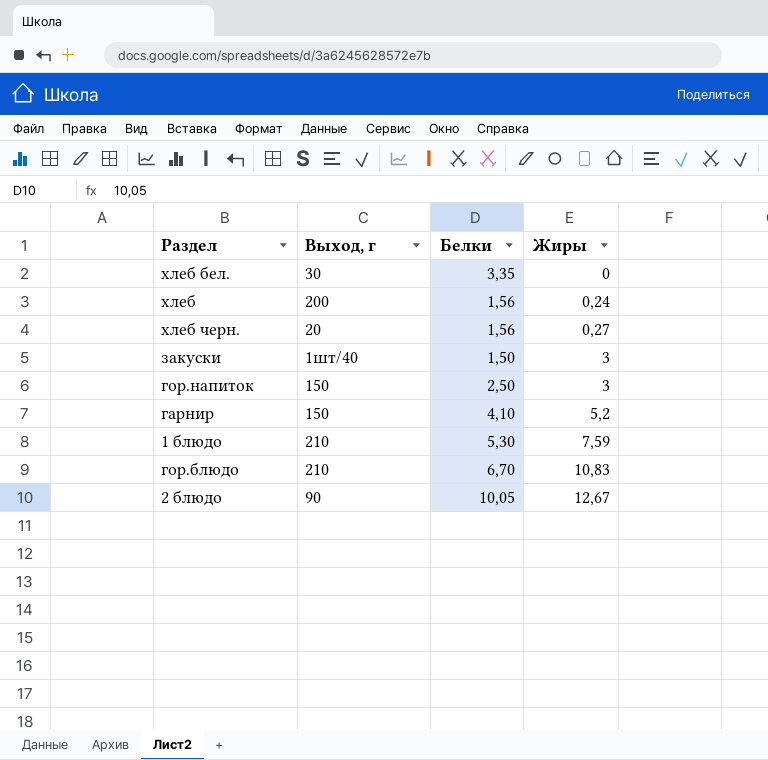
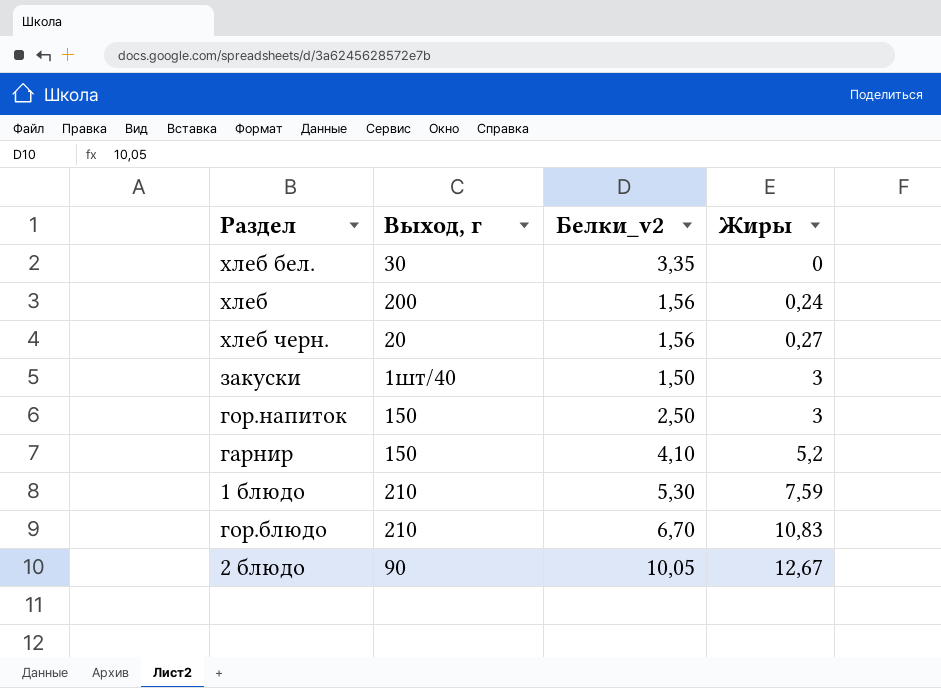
column name: Белки -> Белки_v2

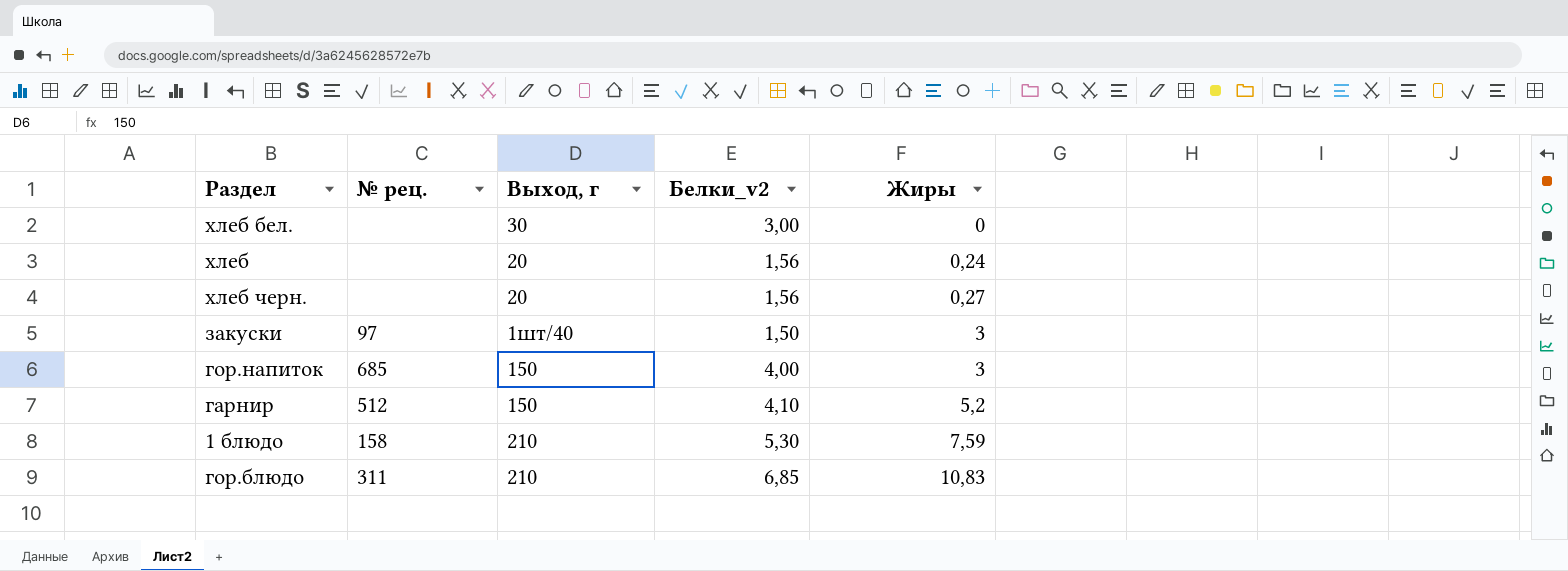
column № рец. | position: none -> 2
row 2 блюдо: 90 | 10,05 | 12,67 -> none
хлеб бел. | Белки_v2: 3,35 -> 3,00
хлеб | Выход, г: 200 -> 20
гор.напиток | Белки_v2: 2,50 -> 4,00
гор.блюдо | Белки_v2: 6,70 -> 6,85

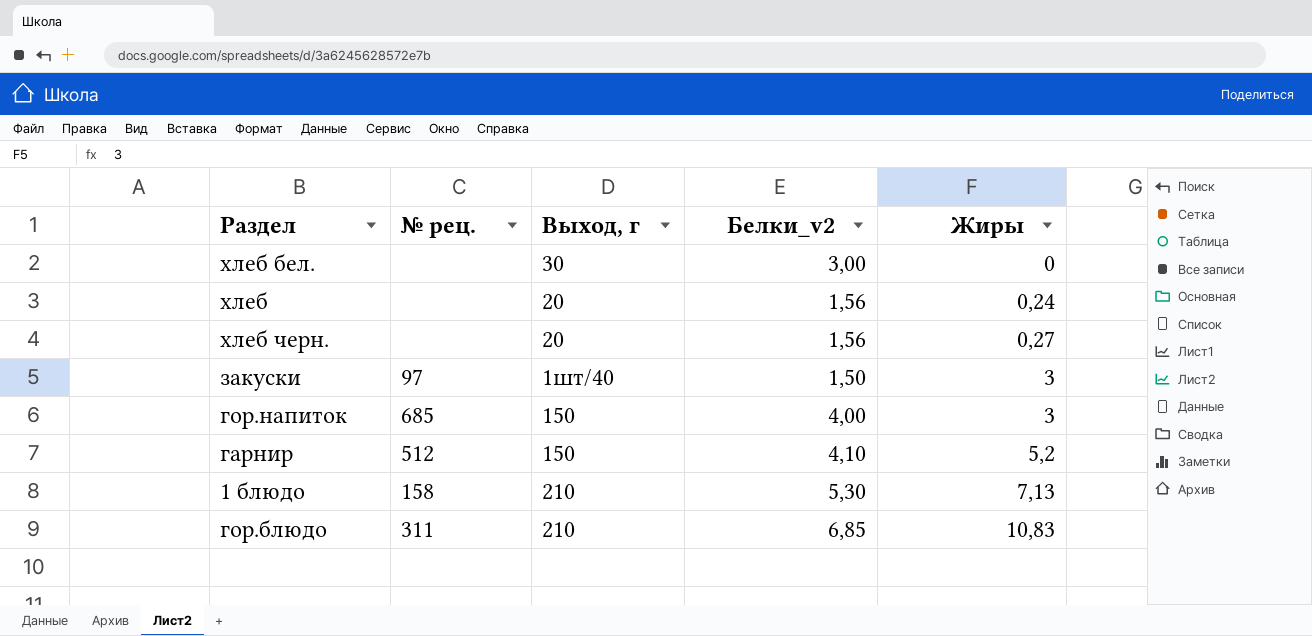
1 блюдо | Жиры: 7,59 -> 7,13

